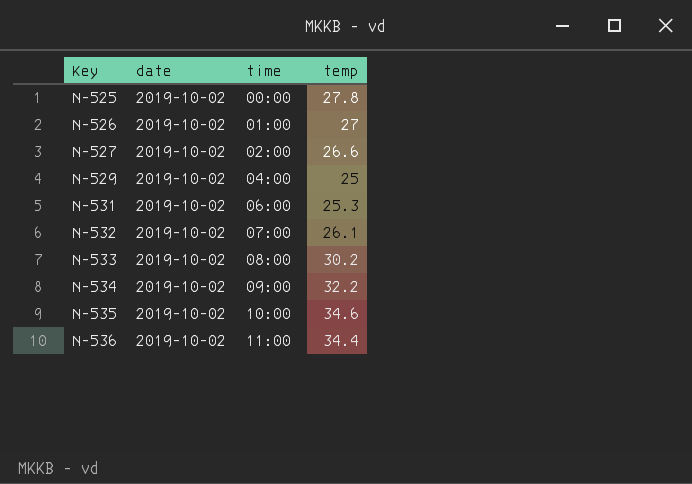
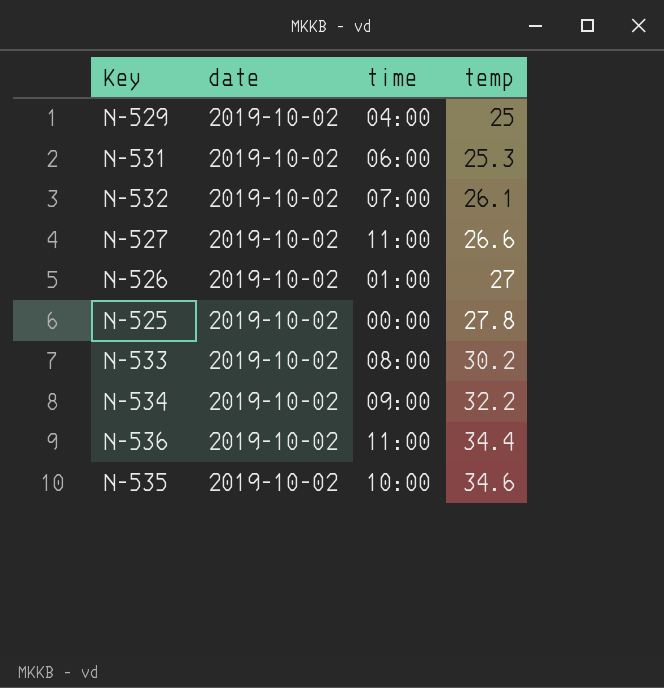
row order: Key ascending -> temp ascending
N-527 | time: 02:00 -> 11:00

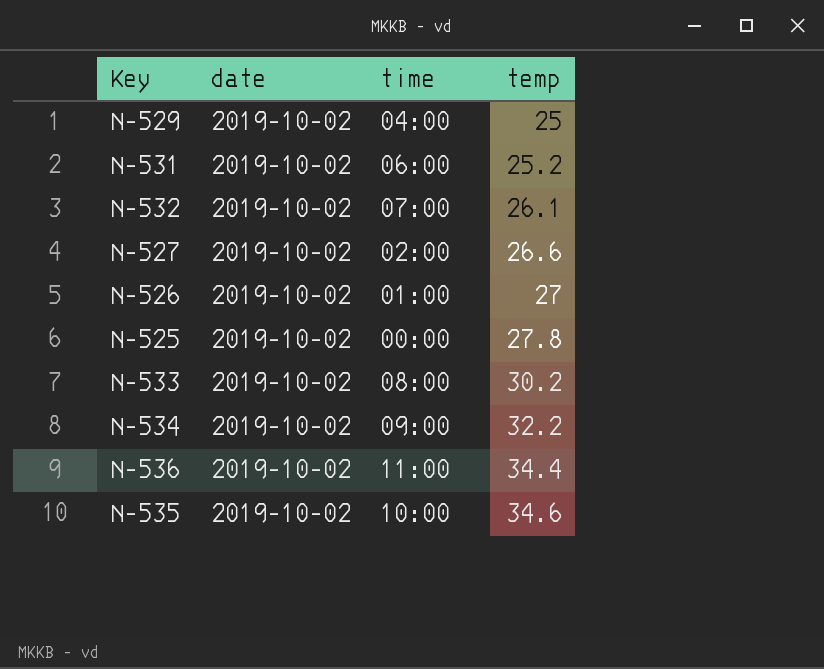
N-531 | temp: 25.3 -> 25.2
N-527 | time: 11:00 -> 02:00

